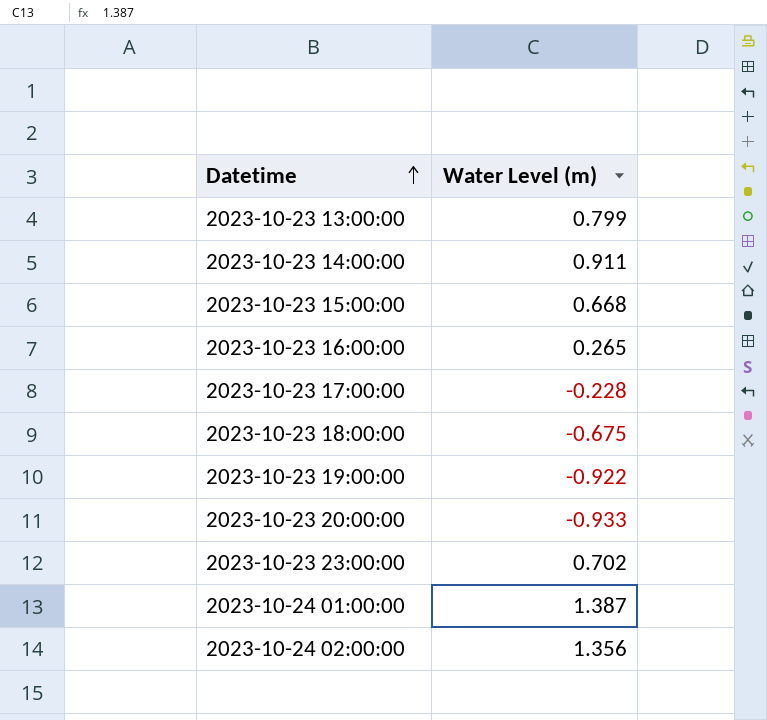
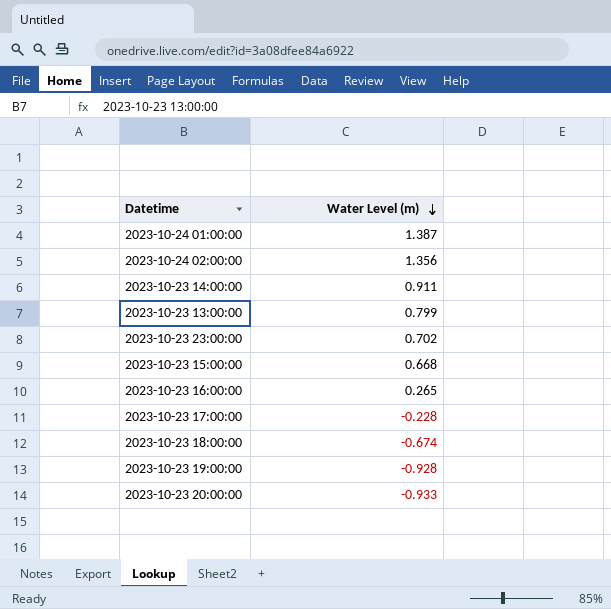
row order: Datetime ascending -> Water Level (m) descending
2023-10-23 18:00:00 | Water Level (m): -0.675 -> -0.674
2023-10-23 19:00:00 | Water Level (m): -0.922 -> -0.928

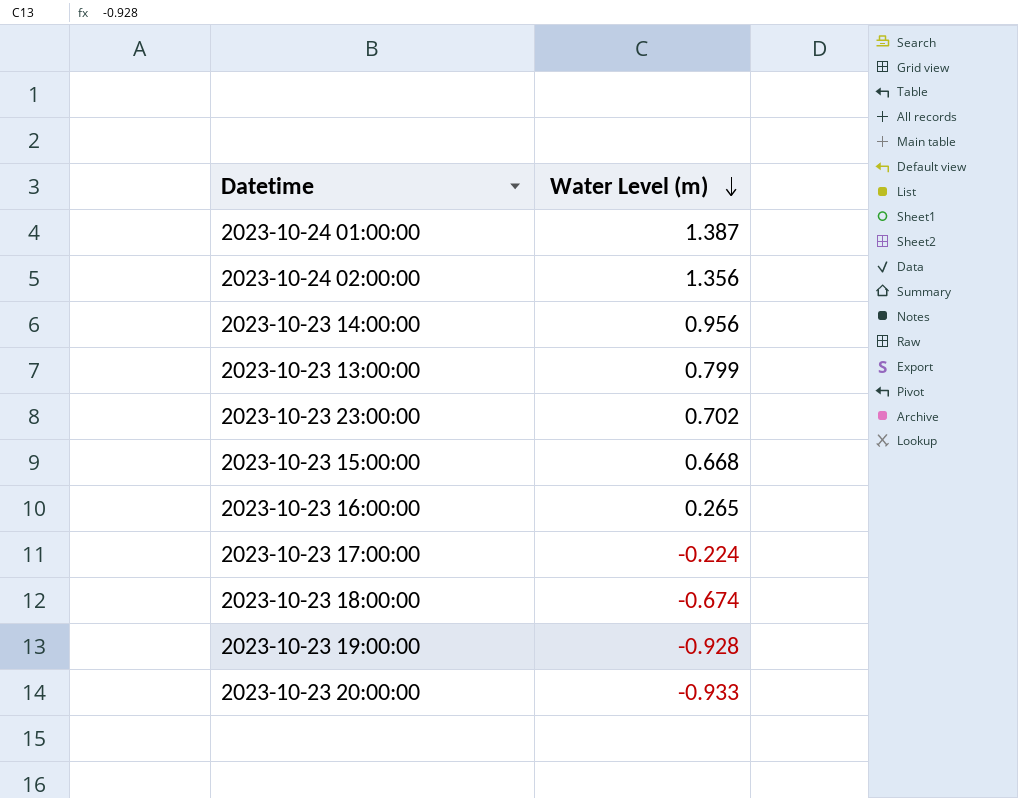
2023-10-23 14:00:00 | Water Level (m): 0.911 -> 0.956
2023-10-23 17:00:00 | Water Level (m): -0.228 -> -0.224

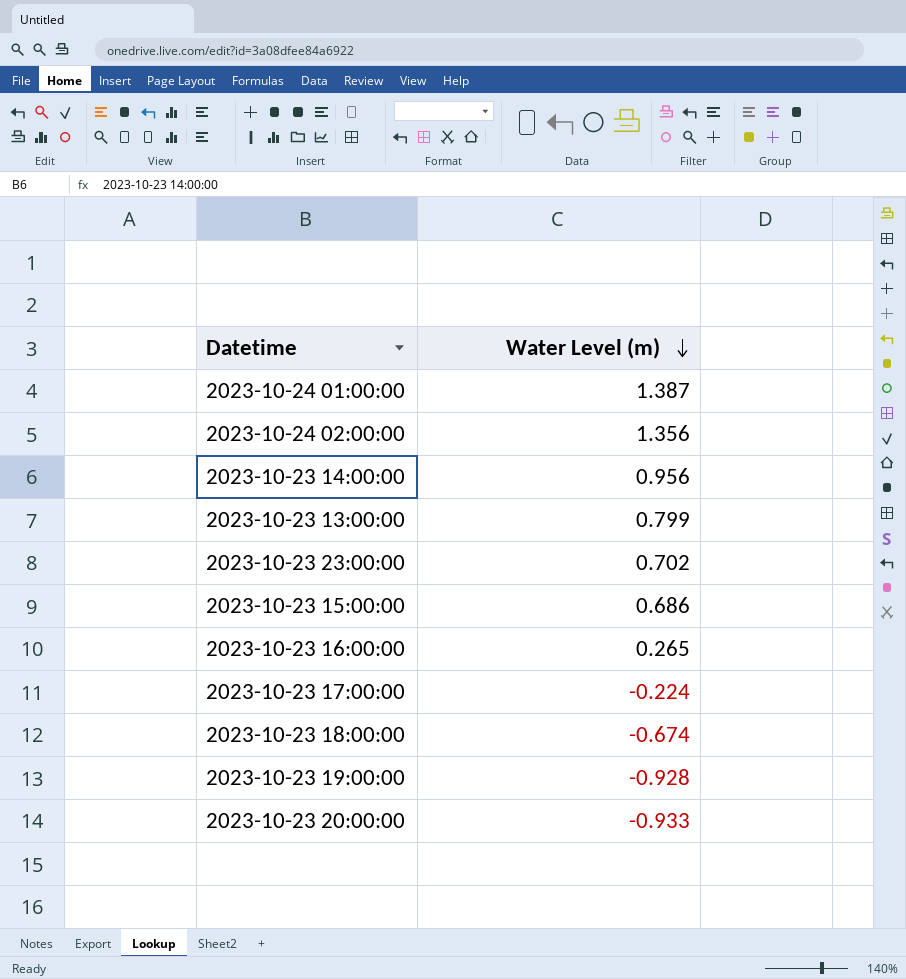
2023-10-23 15:00:00 | Water Level (m): 0.668 -> 0.686

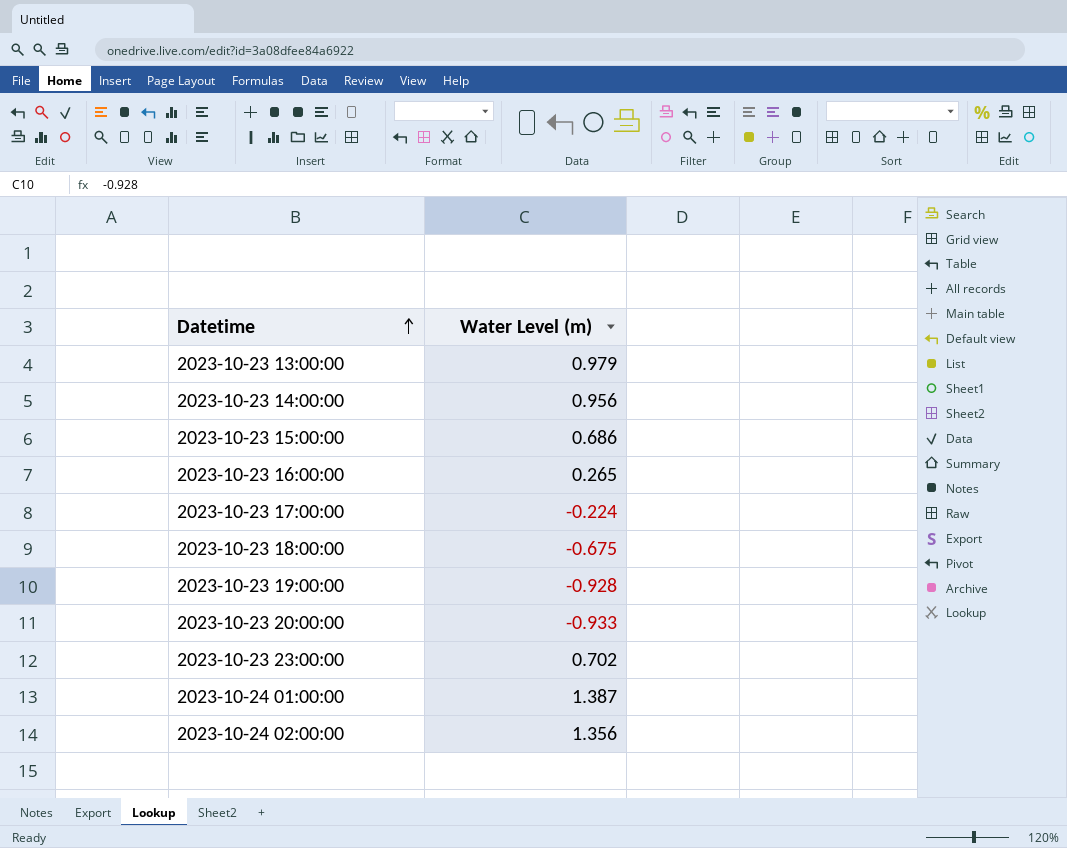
row order: Water Level (m) descending -> Datetime ascending
2023-10-23 13:00:00 | Water Level (m): 0.799 -> 0.979
2023-10-23 18:00:00 | Water Level (m): -0.674 -> -0.675

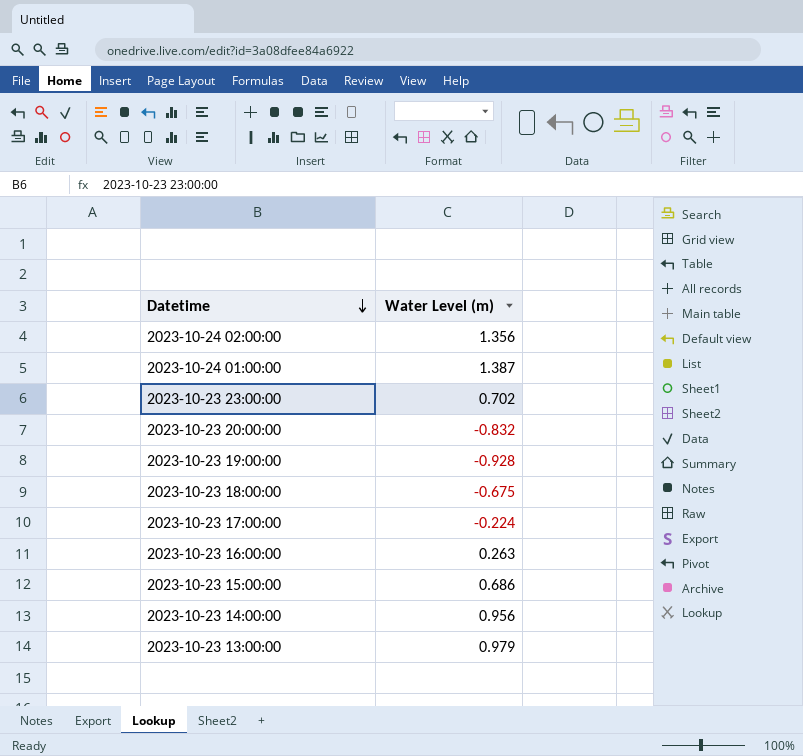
row order: Datetime ascending -> Datetime descending
2023-10-23 20:00:00 | Water Level (m): -0.933 -> -0.832
2023-10-23 16:00:00 | Water Level (m): 0.265 -> 0.263

